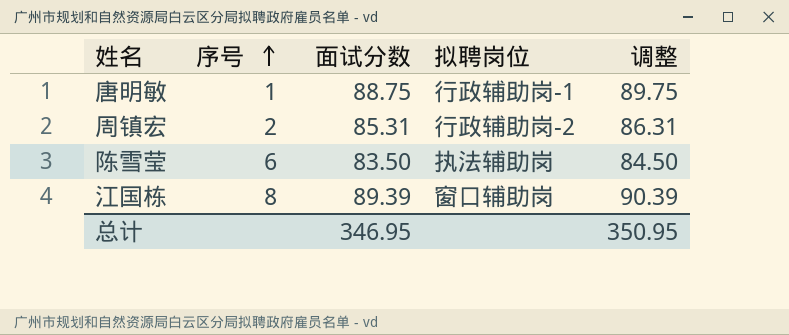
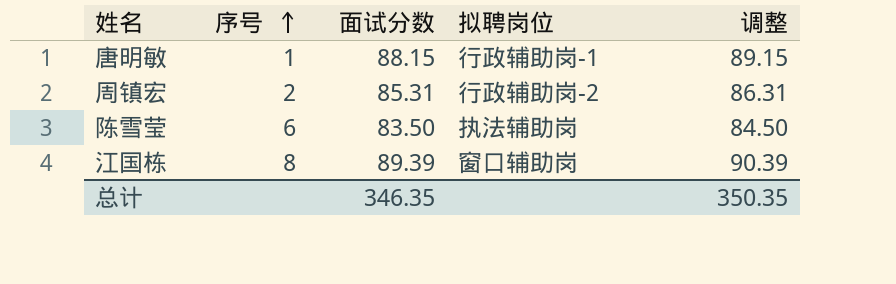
唐明敏 | 面试分数: 88.75 -> 88.15
唐明敏 | 调整: 89.75 -> 89.15
总计 | 面试分数: 346.95 -> 346.35
总计 | 调整: 350.95 -> 350.35

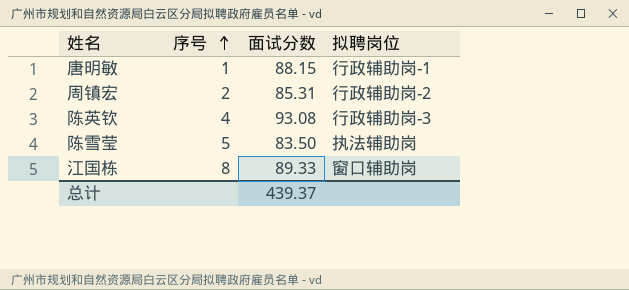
column 调整 | formula: [面试分数] + 1 -> none
row 陈英钦: none -> 4 | 93.08 | 行政辅助岗-3
陈雪莹 | 序号: 6 -> 5
江国栋 | 面试分数: 89.39 -> 89.33
总计 | 面试分数: 346.35 -> 439.37

